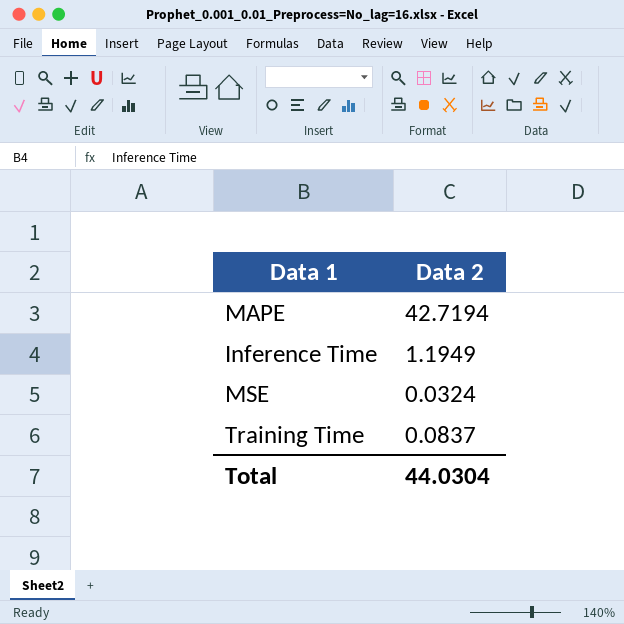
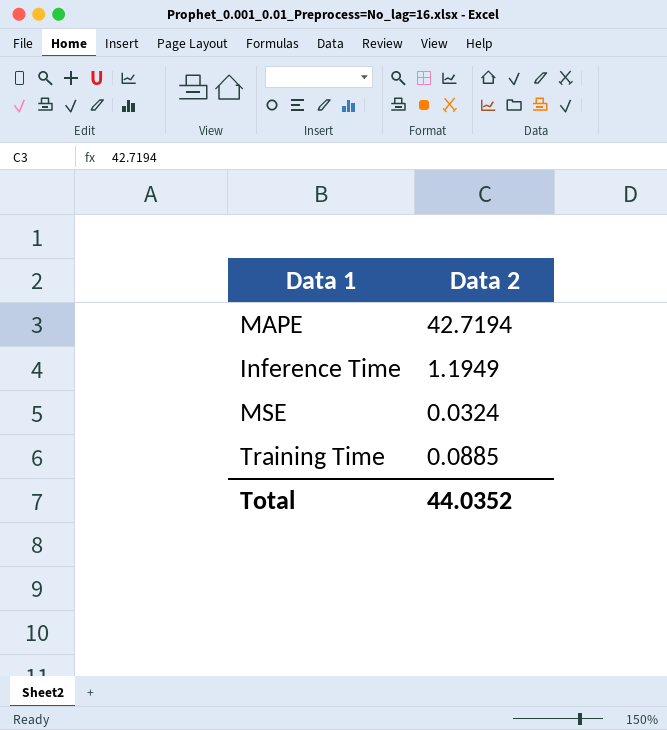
Training Time | Data 2: 0.0837 -> 0.0885
Total | Data 2: 44.0304 -> 44.0352

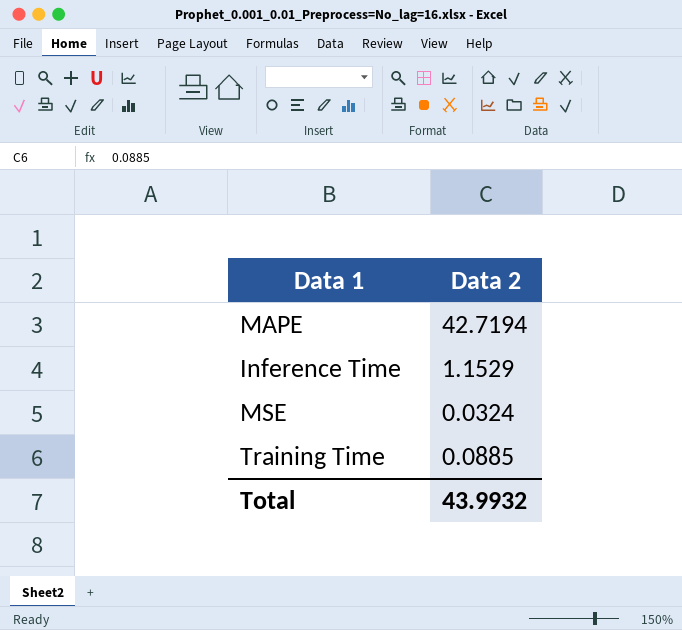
Inference Time | Data 2: 1.1949 -> 1.1529
Total | Data 2: 44.0352 -> 43.9932

